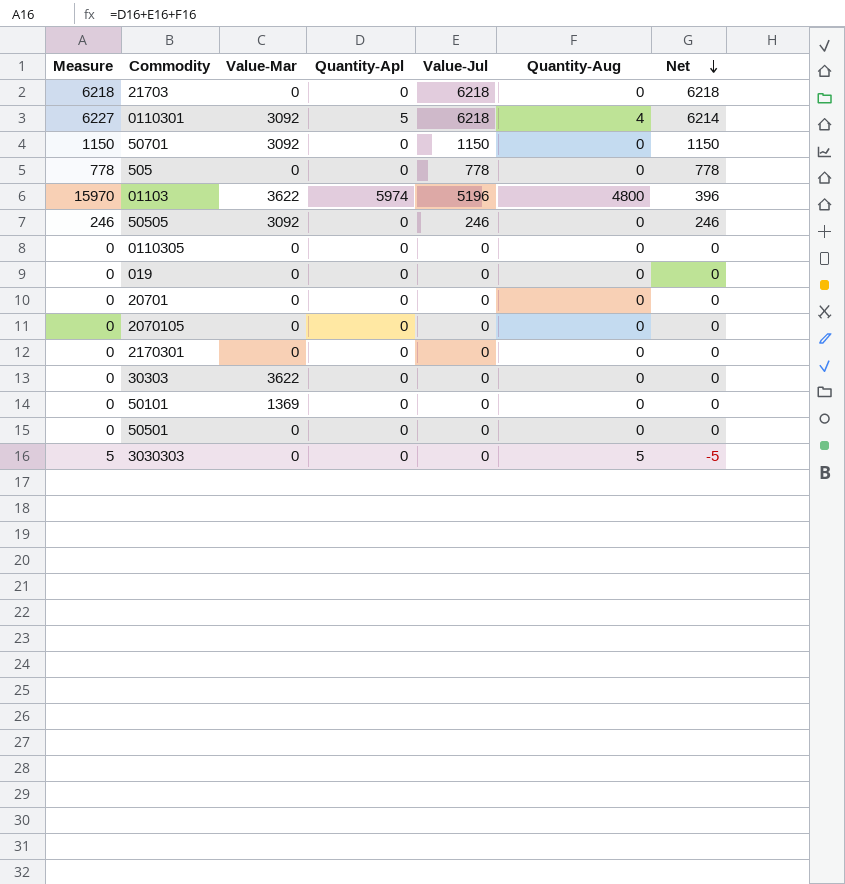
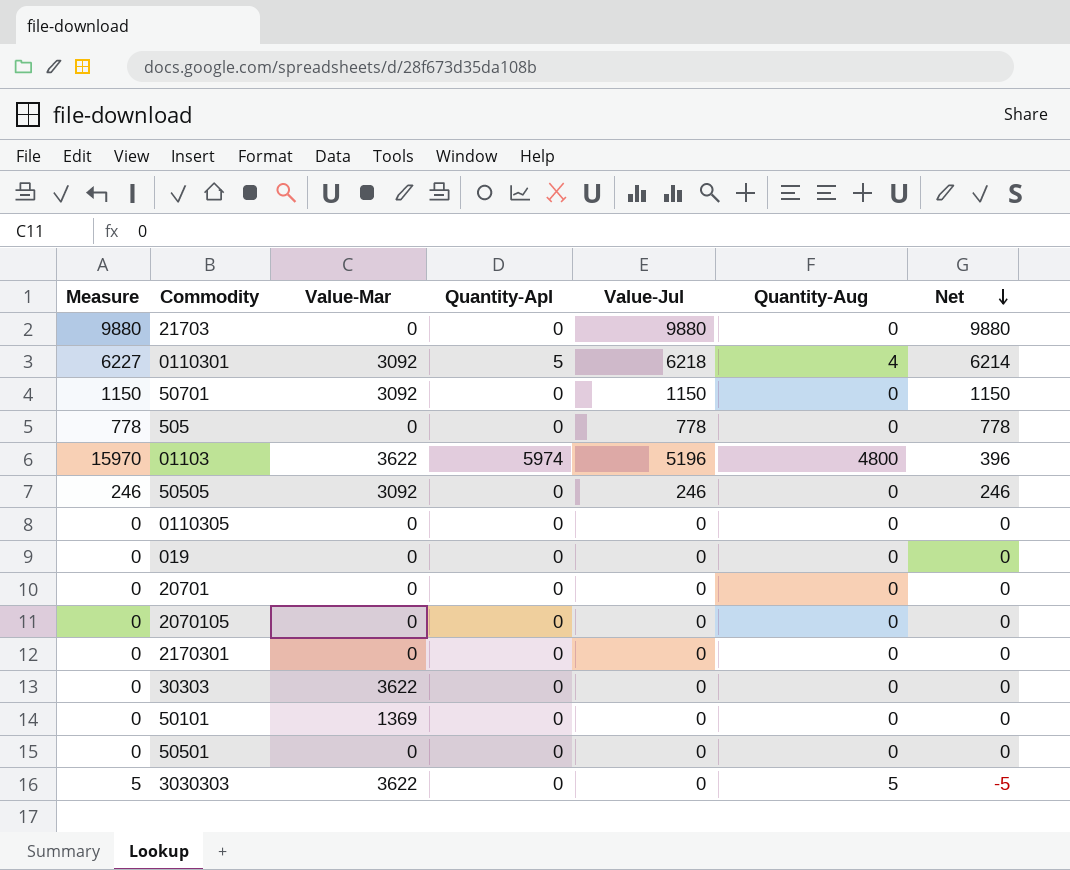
21703 | Measure: 6218 -> 9880
21703 | Value-Jul: 6218 -> 9880
21703 | Net: 6218 -> 9880
3030303 | Value-Mar: 0 -> 3622

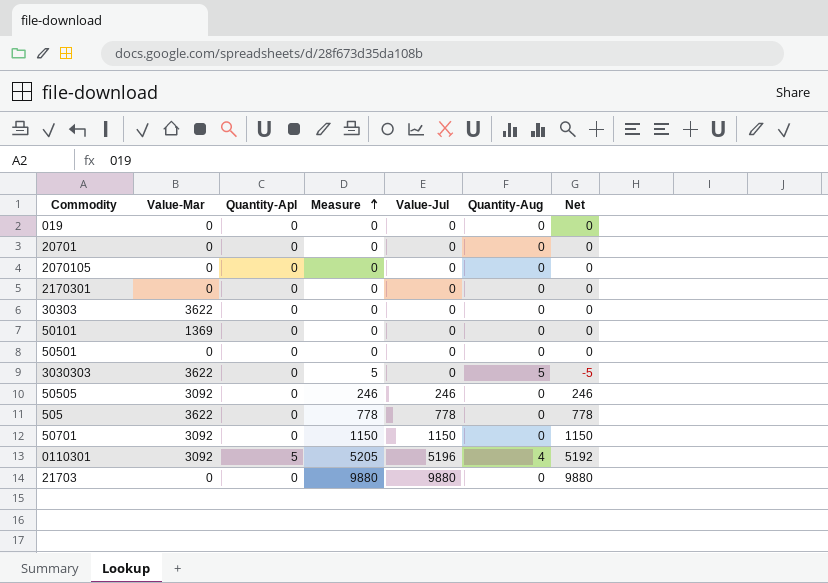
row order: Net descending -> Measure ascending
column Measure | position: 1 -> 4
row 01103: 15970 | 3622 | 5974 | 5196 | 4800 | 396 -> none
row 0110305: 0 | 0 | 0 | 0 | 0 | 0 -> none
505 | Value-Mar: 0 -> 3622
0110301 | Measure: 6227 -> 5205
0110301 | Value-Jul: 6218 -> 5196
0110301 | Net: 6214 -> 5192

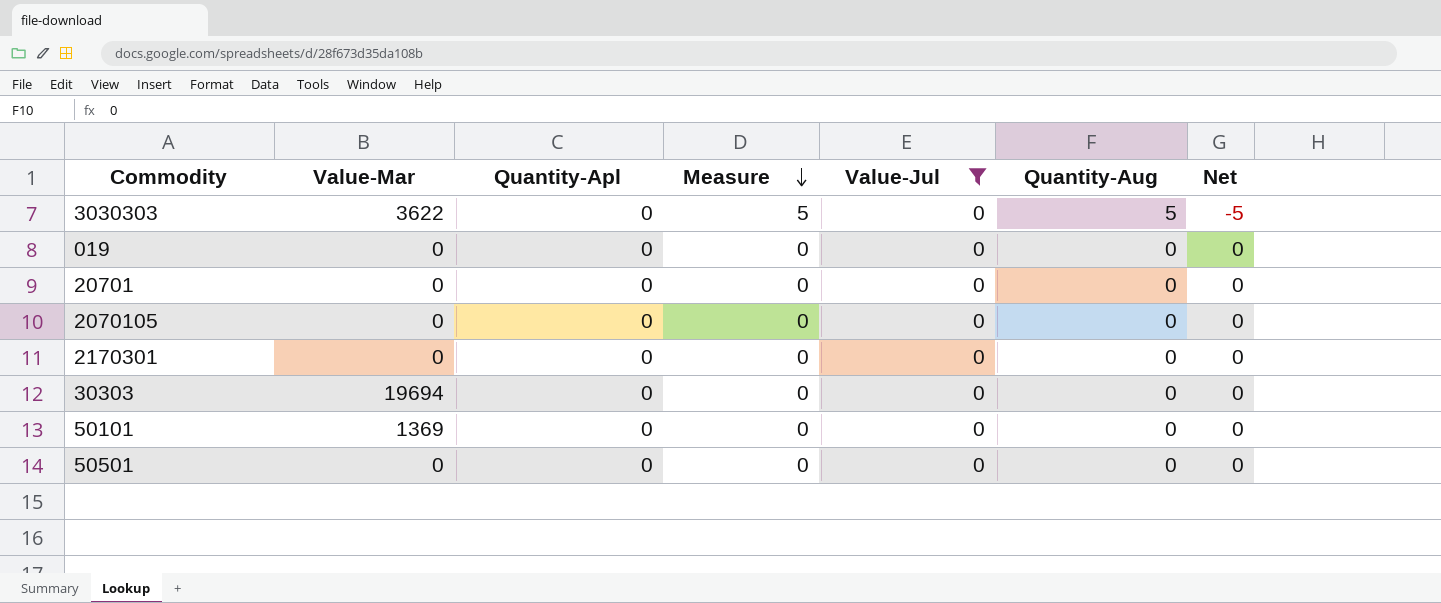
filter: none -> Value-Jul = 0
row order: Measure ascending -> Measure descending
30303 | Value-Mar: 3622 -> 19694

